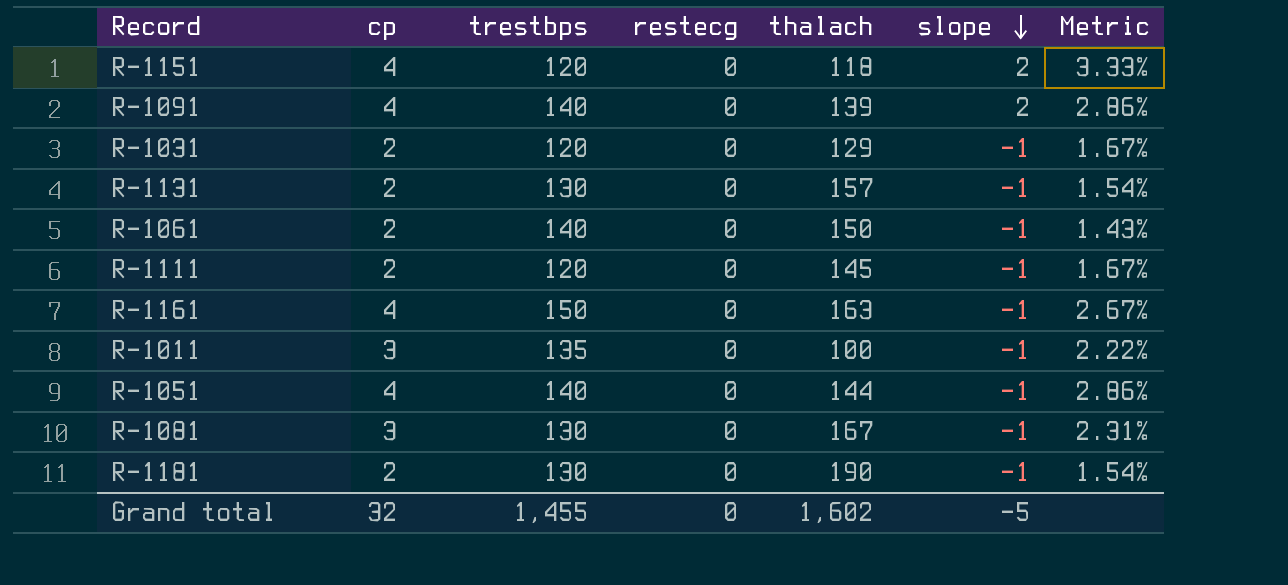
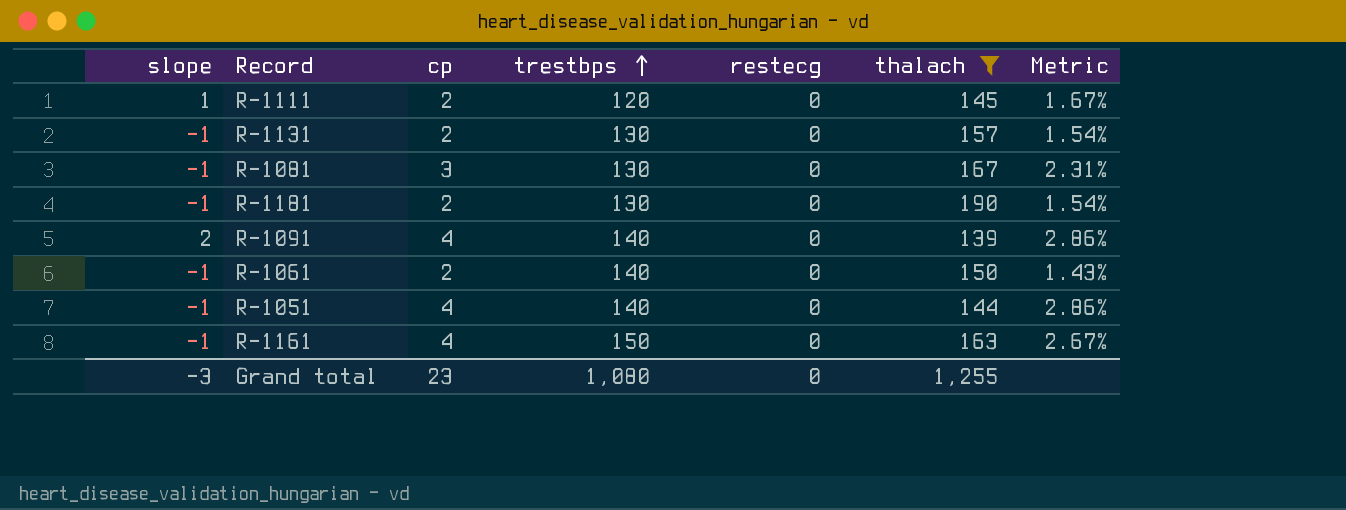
filter: none -> thalach >= 139
row order: slope descending -> trestbps ascending
column slope | position: 6 -> 1
R-1111 | slope: -1 -> 1
Grand total | slope: -5 -> -3
Grand total | cp: 32 -> 23
Grand total | trestbps: 1,455 -> 1,080
Grand total | thalach: 1,602 -> 1,255

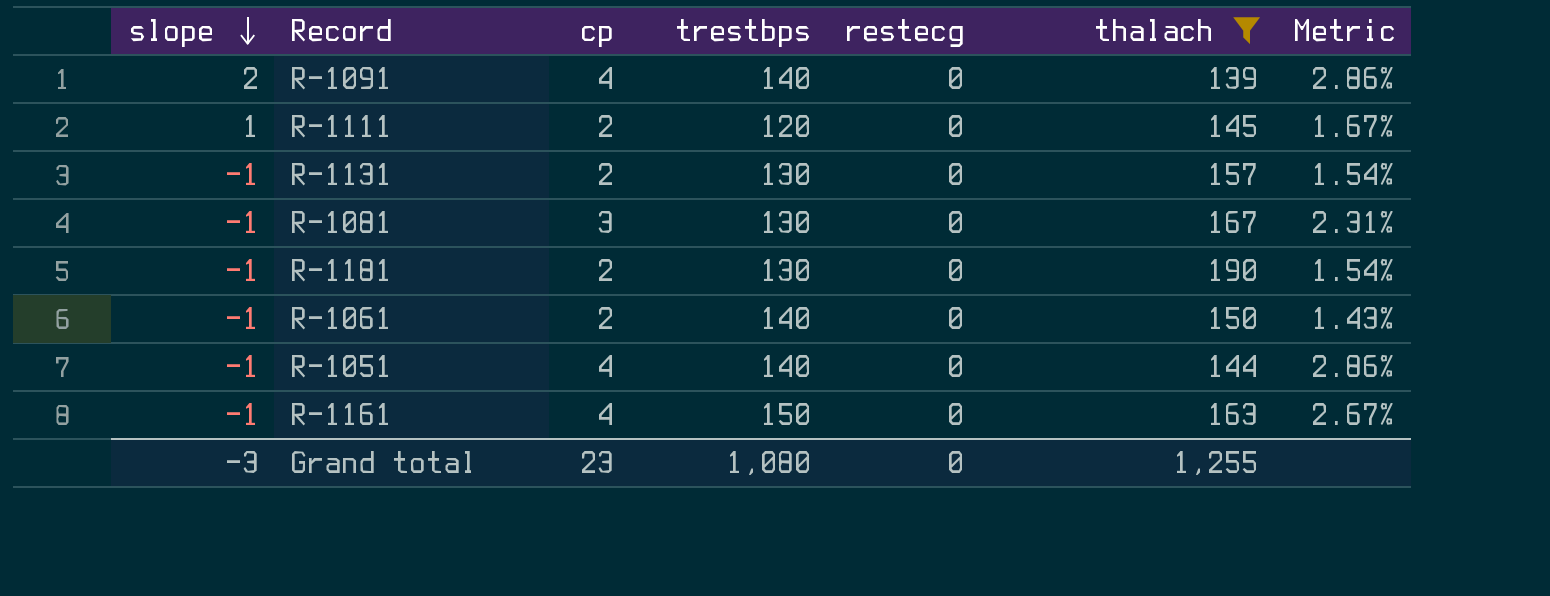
row order: trestbps ascending -> slope descending

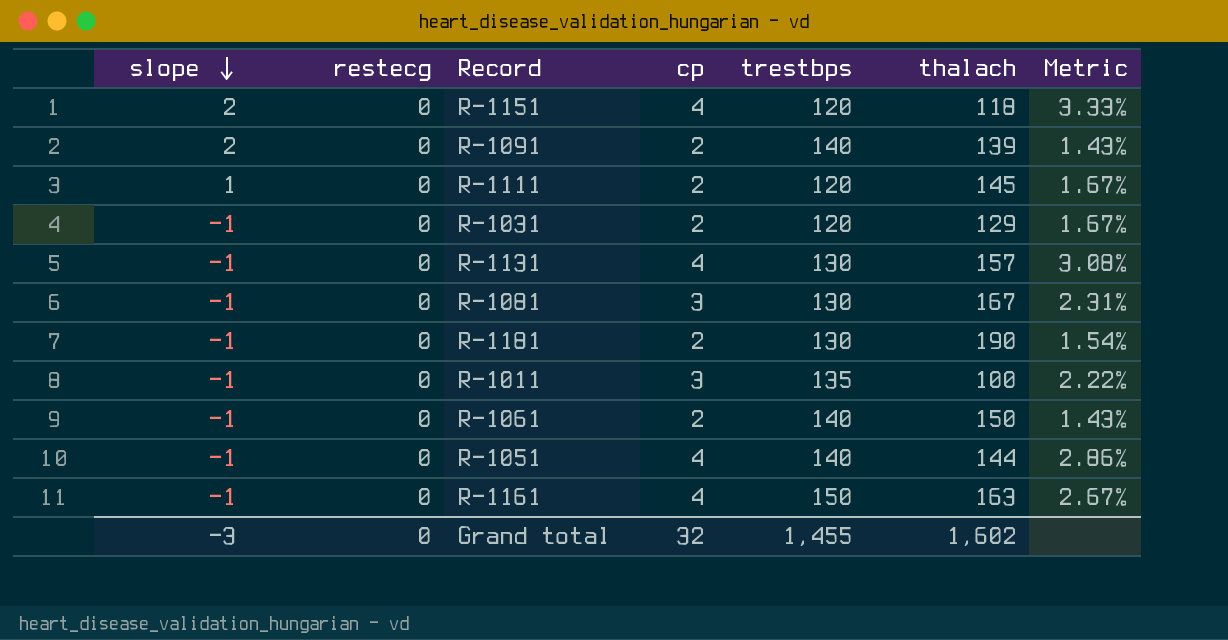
filter: thalach >= 139 -> none
column restecg | position: 5 -> 2
R-1091 | cp: 4 -> 2
R-1091 | Metric: 2.86% -> 1.43%
R-1131 | cp: 2 -> 4
R-1131 | Metric: 1.54% -> 3.08%
Grand total | cp: 23 -> 32
Grand total | trestbps: 1,080 -> 1,455
Grand total | thalach: 1,255 -> 1,602

